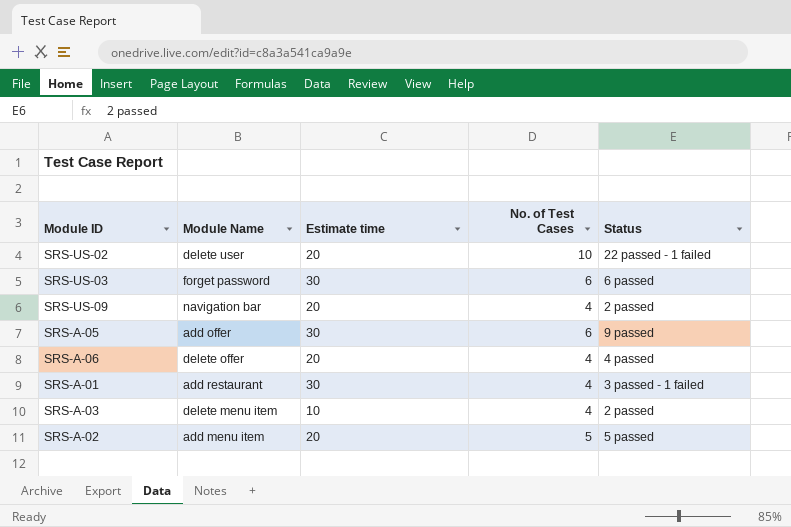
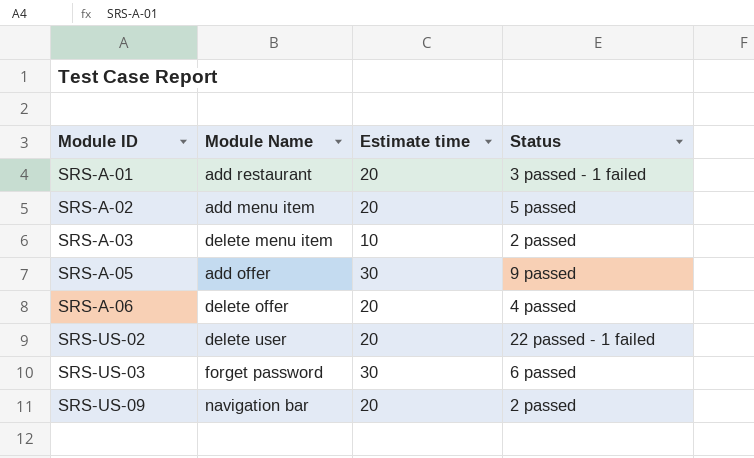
row order: none -> Module ID ascending
column No. of Test Cases | position: 4 -> none
SRS-A-01 | Estimate time: 30 -> 20

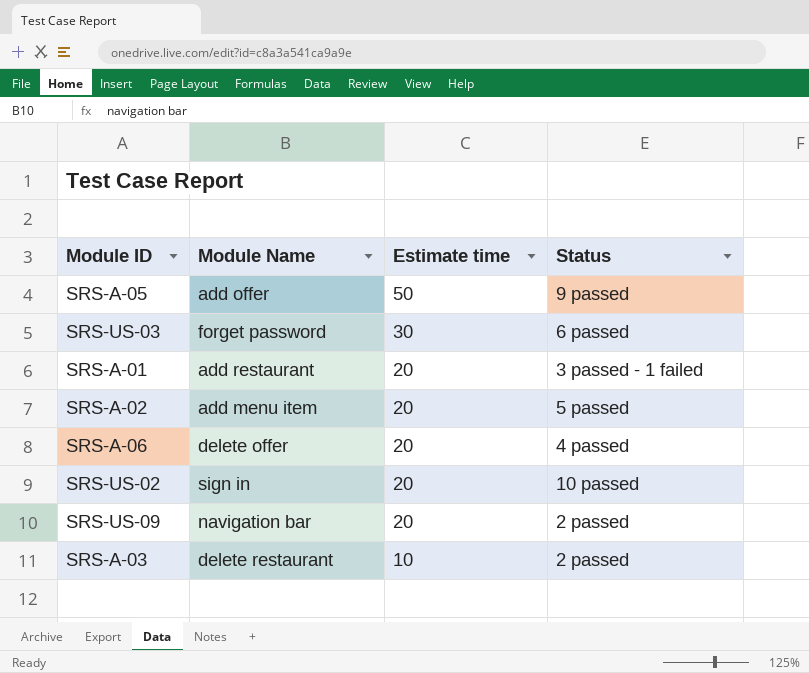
row order: Module ID ascending -> Estimate time descending
SRS-A-05 | Estimate time: 30 -> 50
SRS-US-02 | Module Name: delete user -> sign in
SRS-US-02 | Status: 22 passed - 1 failed -> 10 passed
SRS-A-03 | Module Name: delete menu item -> delete restaurant

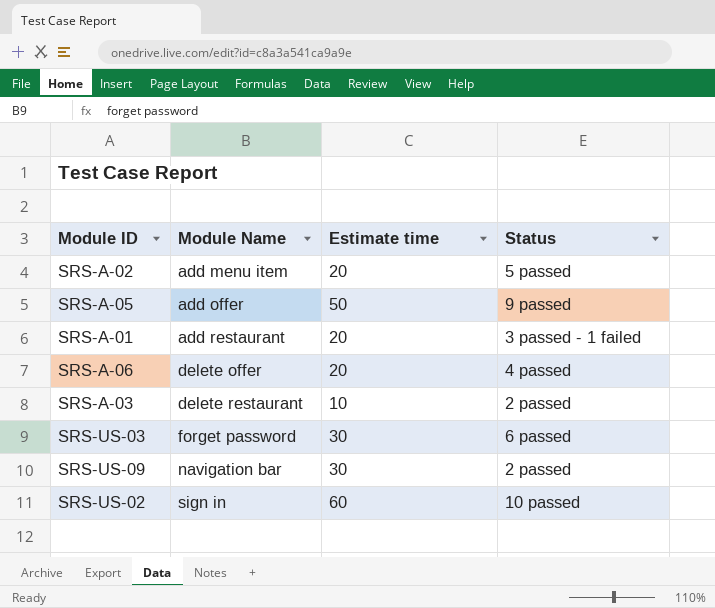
row order: Estimate time descending -> Module Name ascending
SRS-US-09 | Estimate time: 20 -> 30
SRS-US-02 | Estimate time: 20 -> 60

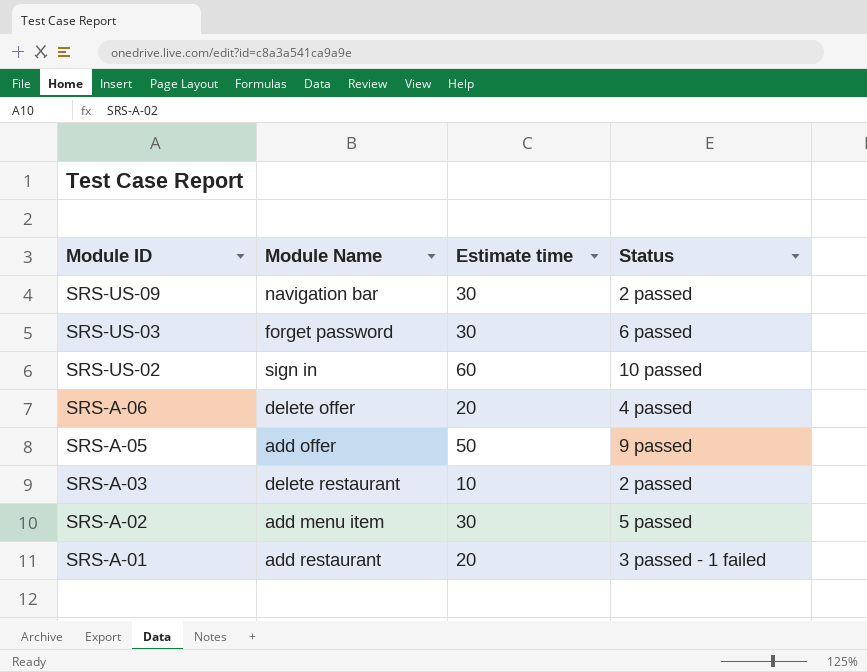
row order: Module Name ascending -> Module ID descending
SRS-A-02 | Estimate time: 20 -> 30

